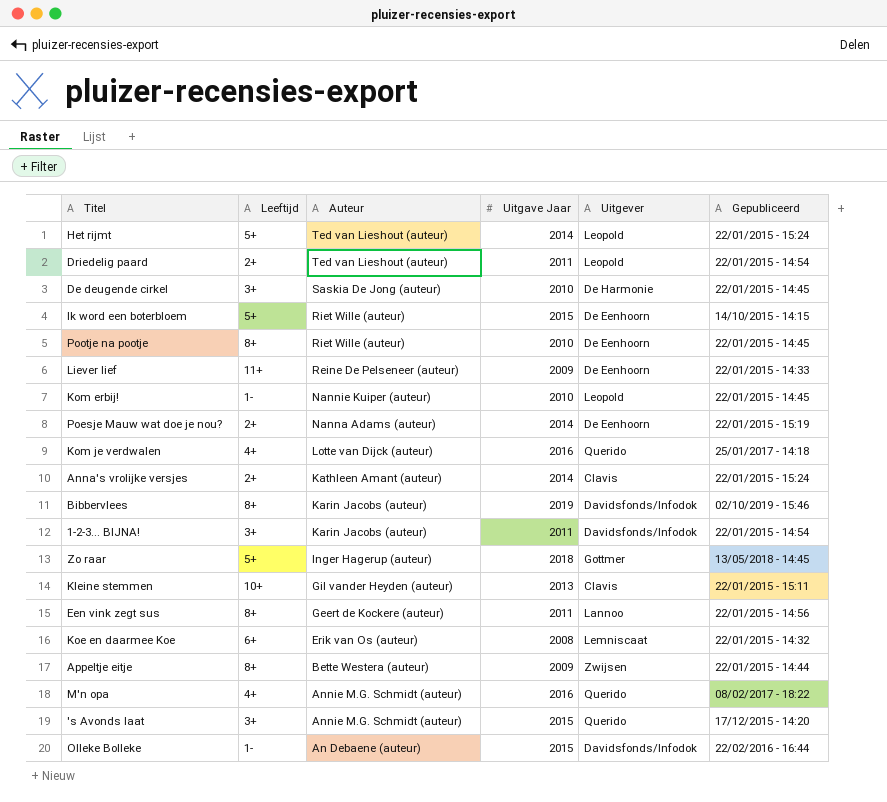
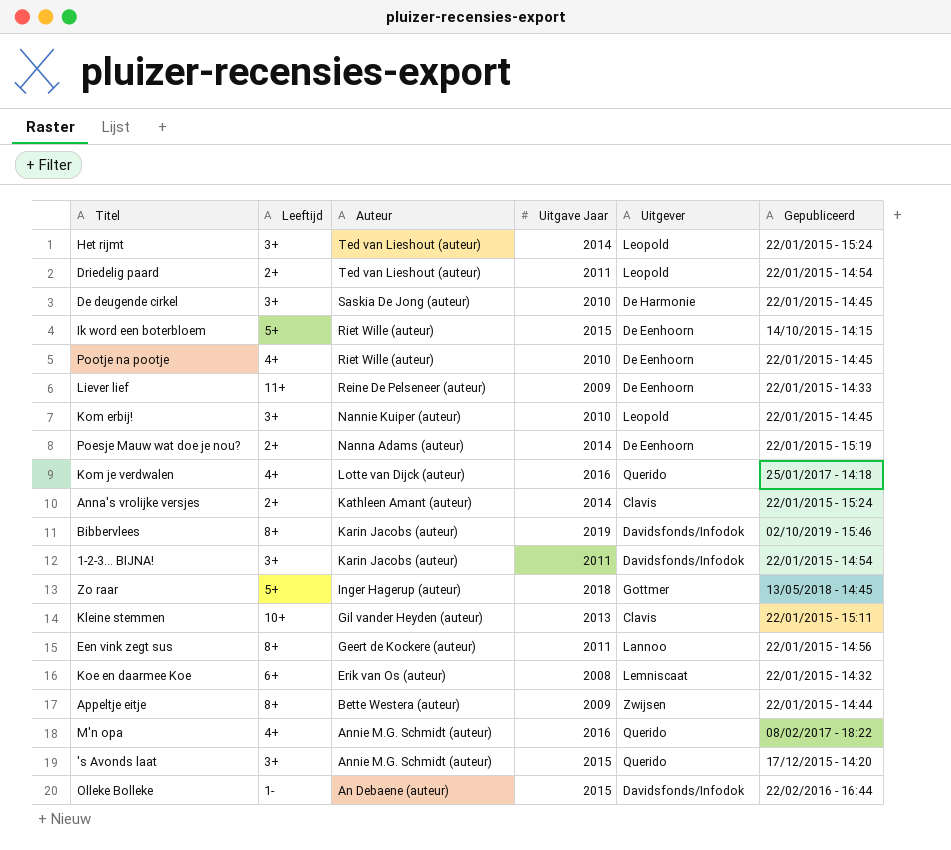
Het rijmt | Leeftijd: 5+ -> 3+
Pootje na pootje | Leeftijd: 8+ -> 4+
Kom erbij! | Leeftijd: 1- -> 3+

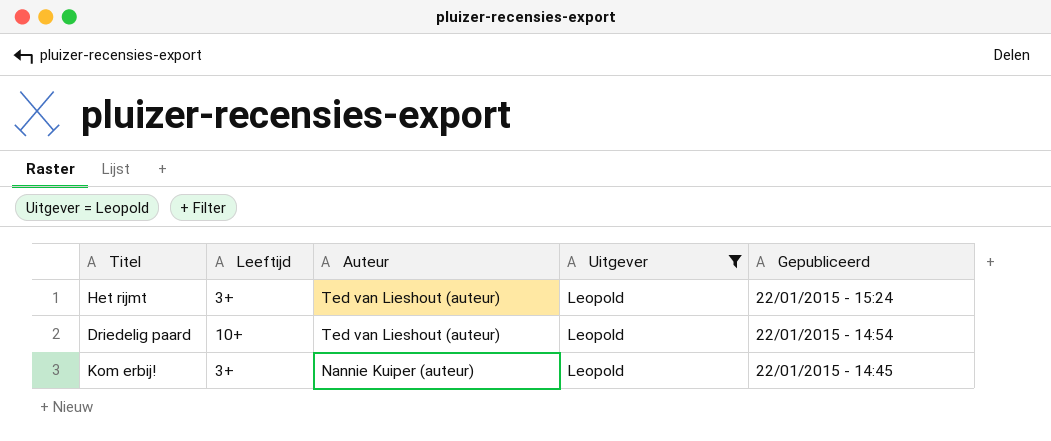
filter: none -> Uitgever = Leopold
column Uitgave Jaar | position: 4 -> none
Driedelig paard | Leeftijd: 2+ -> 10+

